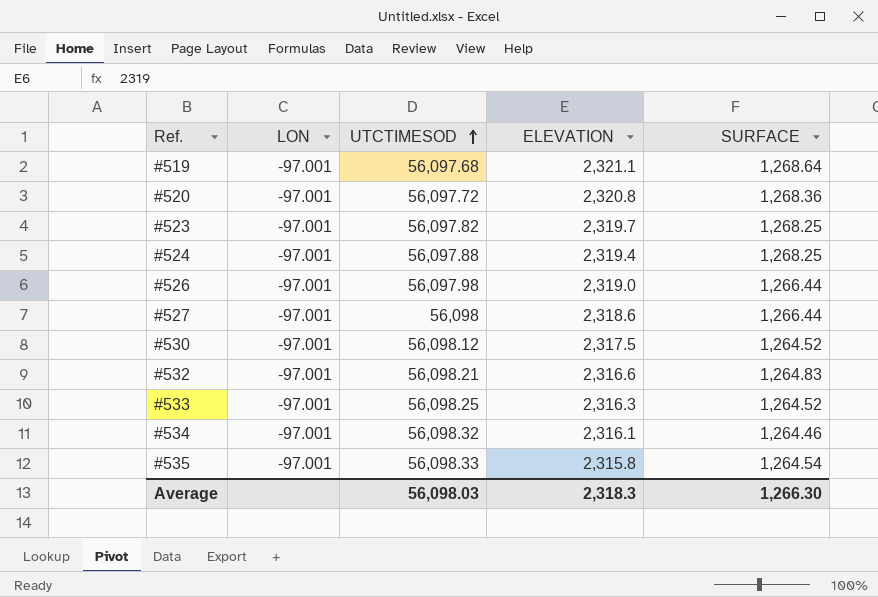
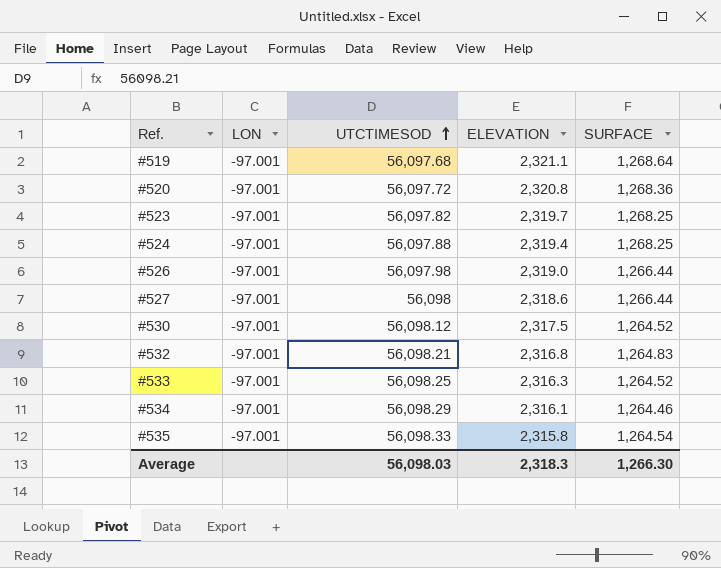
#532 | ELEVATION: 2,316.6 -> 2,316.8
#534 | UTCTIMESOD: 56,098.32 -> 56,098.29

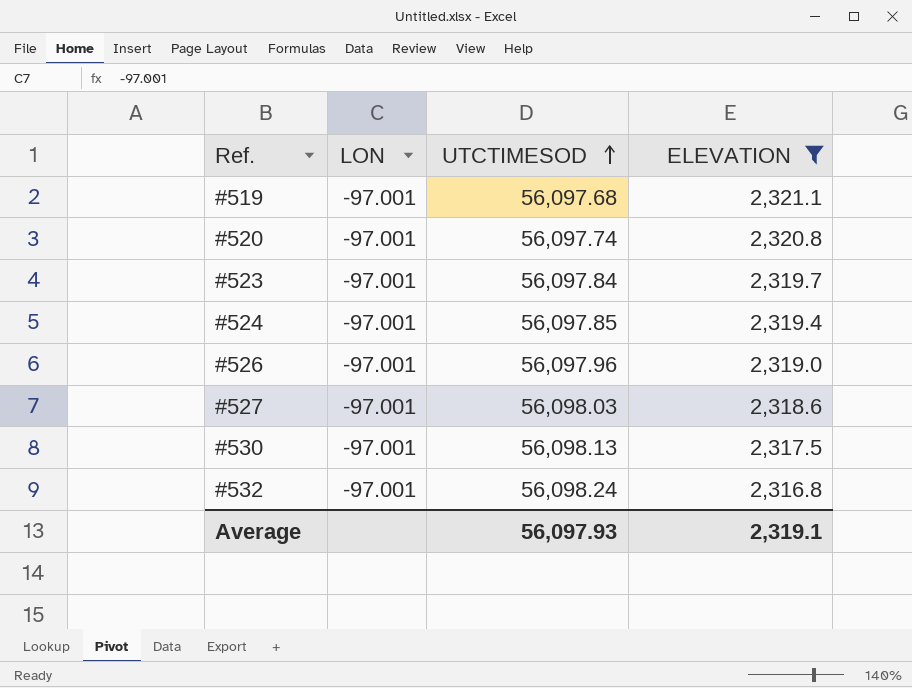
filter: none -> ELEVATION >= 2,316.8
column SURFACE | position: 5 -> none
#520 | UTCTIMESOD: 56,097.72 -> 56,097.74
#523 | UTCTIMESOD: 56,097.82 -> 56,097.84
#524 | UTCTIMESOD: 56,097.88 -> 56,097.85
#526 | UTCTIMESOD: 56,097.98 -> 56,097.96
#527 | UTCTIMESOD: 56,098 -> 56,098.03
#530 | UTCTIMESOD: 56,098.12 -> 56,098.13
#532 | UTCTIMESOD: 56,098.21 -> 56,098.24
Average | UTCTIMESOD: 56,098.03 -> 56,097.93
Average | ELEVATION: 2,318.3 -> 2,319.1

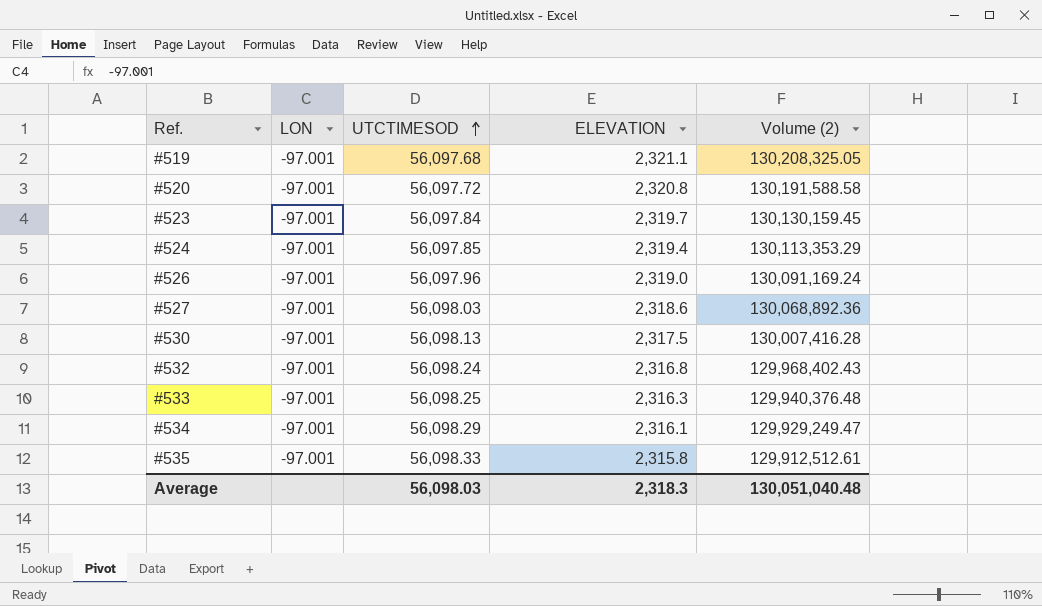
filter: ELEVATION >= 2,316.8 -> none
column Volume (2) | formula: none -> [UTCTIMESOD] * [ELEVATION]
#520 | UTCTIMESOD: 56,097.74 -> 56,097.72
Average | UTCTIMESOD: 56,097.93 -> 56,098.03
Average | ELEVATION: 2,319.1 -> 2,318.3

